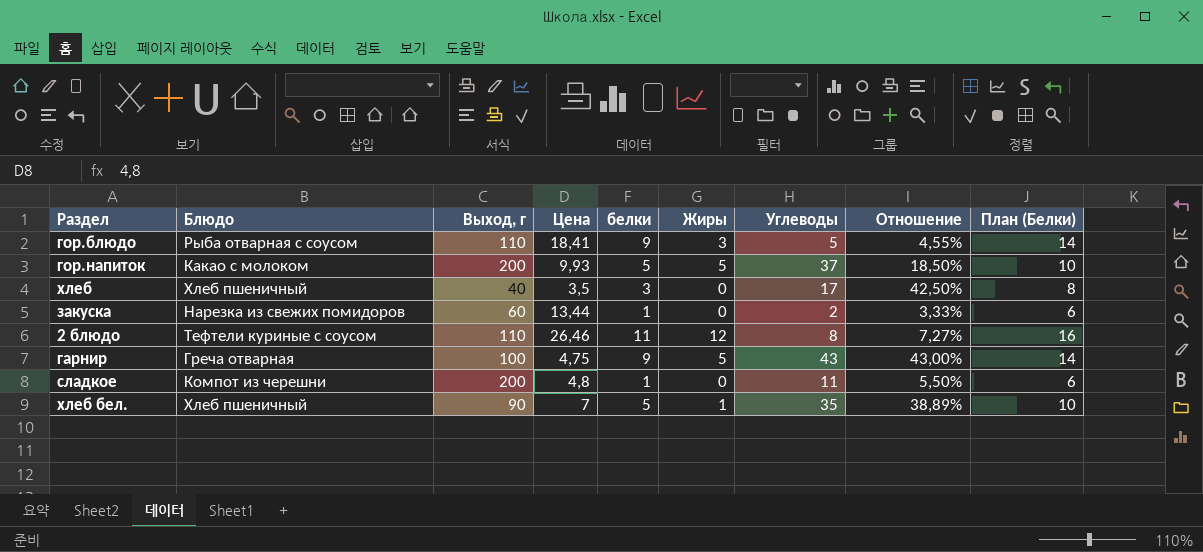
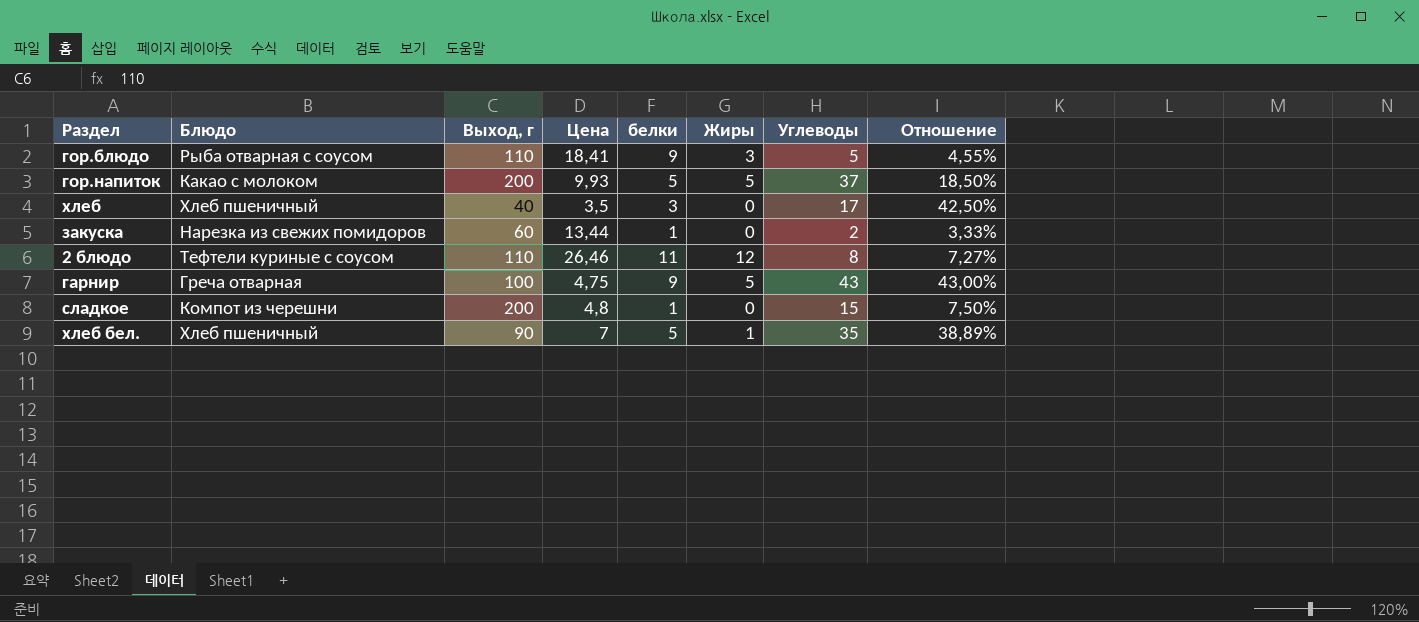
column План (Белки) | formula: [белки] + 5 -> none
сладкое | Углеводы: 11 -> 15
сладкое | Отношение: 5,50% -> 7,50%

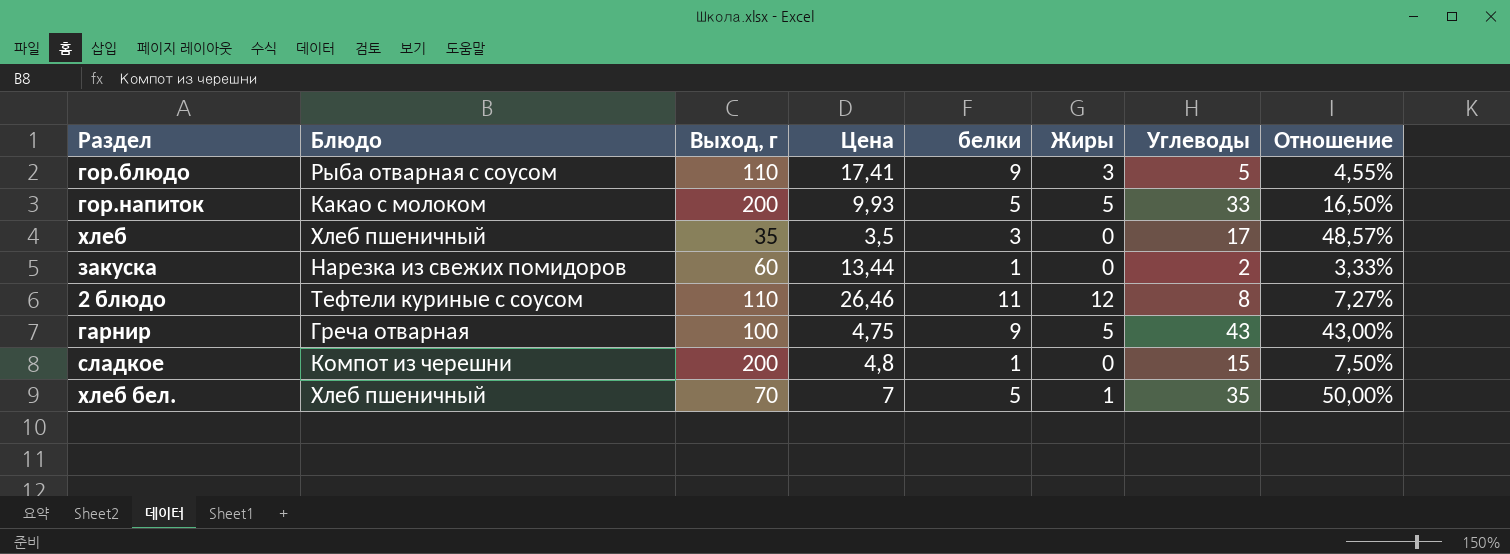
гор.блюдо | Цена: 18,41 -> 17,41
гор.напиток | Углеводы: 37 -> 33
гор.напиток | Отношение: 18,50% -> 16,50%
хлеб | Выход, г: 40 -> 35
хлеб | Отношение: 42,50% -> 48,57%
хлеб бел. | Выход, г: 90 -> 70
хлеб бел. | Отношение: 38,89% -> 50,00%

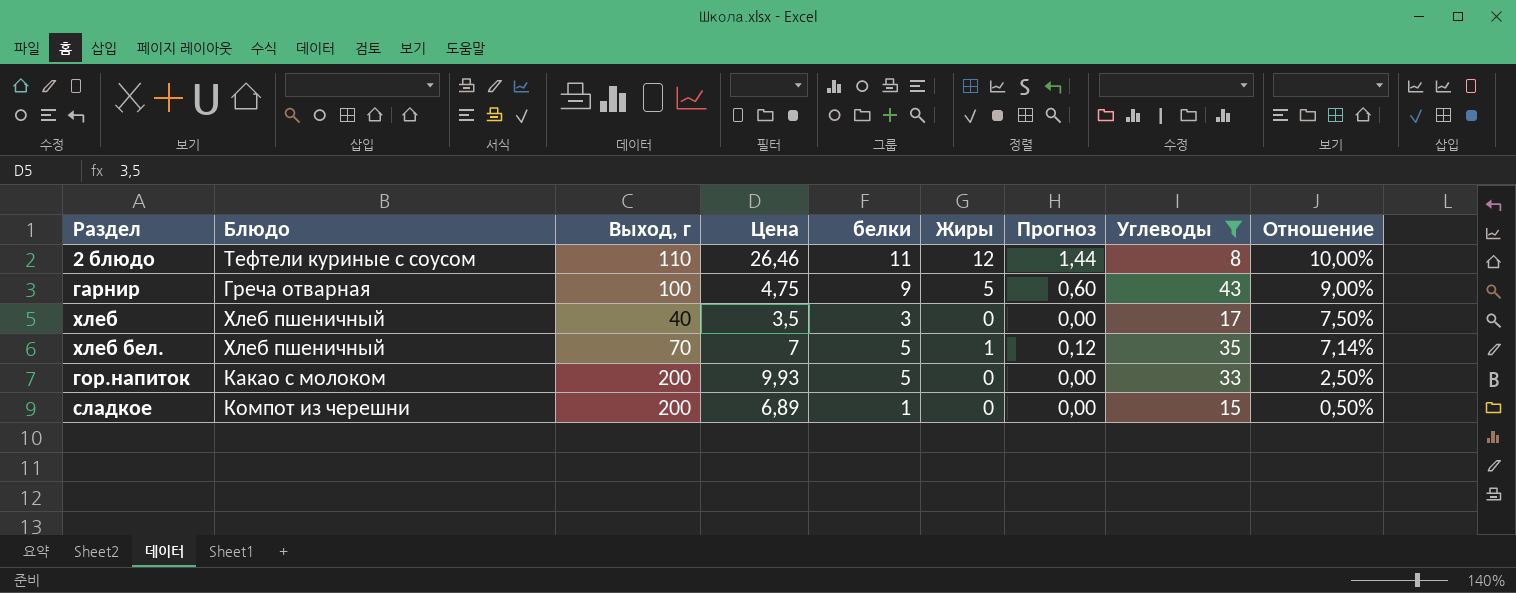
filter: none -> Углеводы >= 8
row order: none -> Отношение descending
column Прогноз | formula: none -> [Жиры] * 0,12
column Отношение | formula: [Углеводы] / [Выход, г] -> [белки] / [Выход, г]
хлеб | Выход, г: 35 -> 40
гор.напиток | Жиры: 5 -> 0
сладкое | Цена: 4,8 -> 6,89

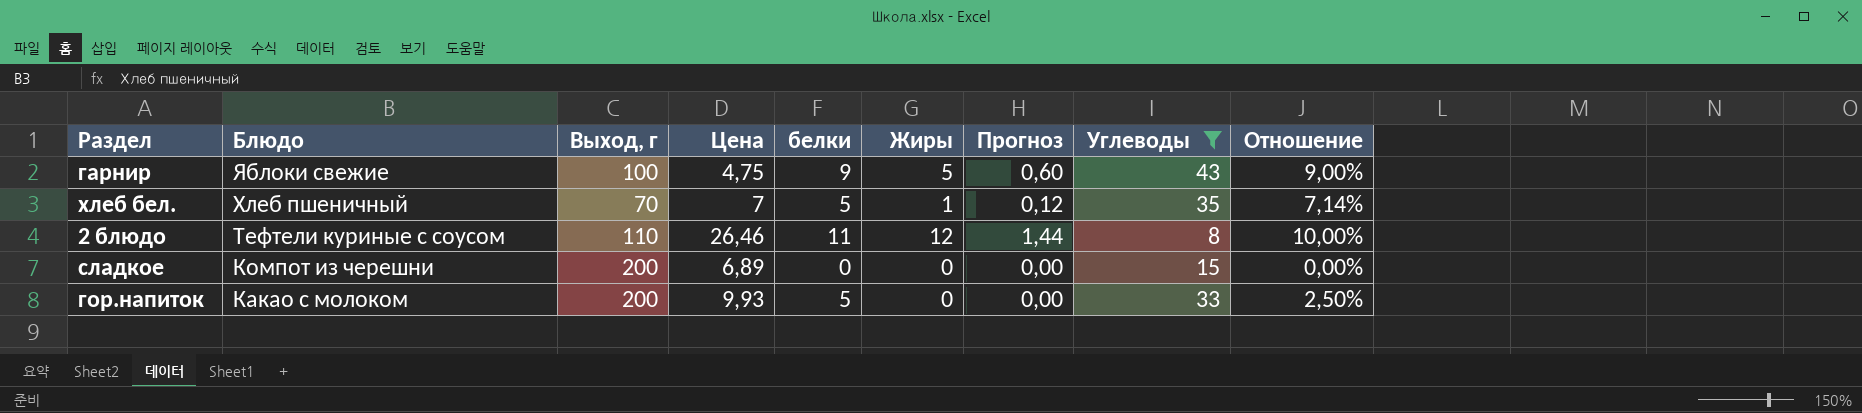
row order: Отношение descending -> Блюдо descending
row хлеб: Хлеб пшеничный | 40 | 3,5 | 3 | 0 | 0,00 | 17 | 7,50% -> none
гарнир | Блюдо: Греча отварная -> Яблоки свежие
сладкое | белки: 1 -> 0
сладкое | Отношение: 0,50% -> 0,00%

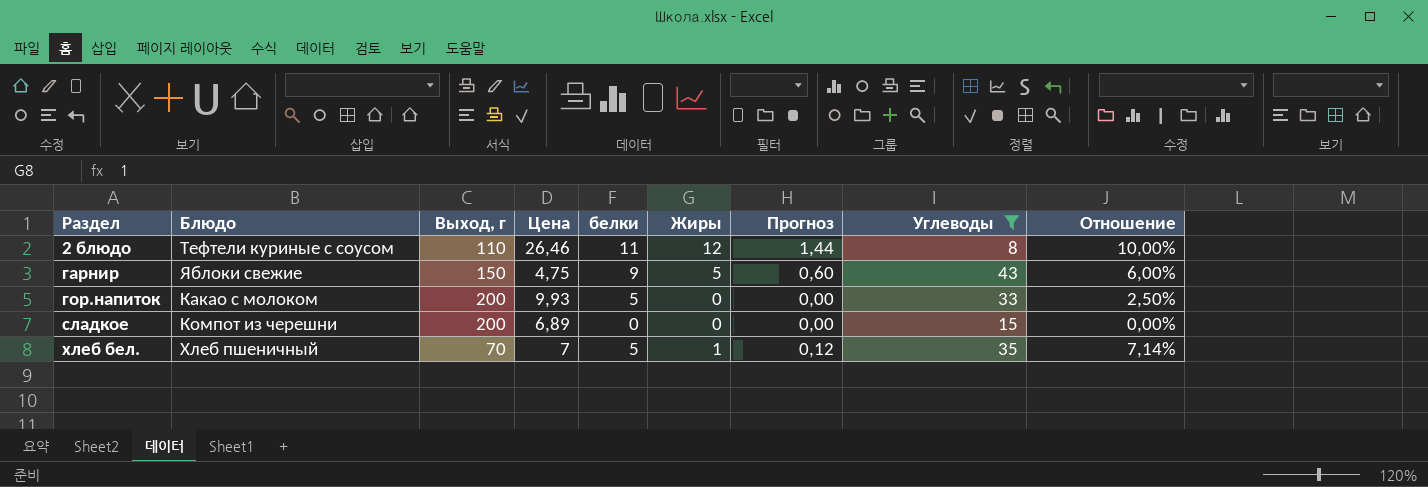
row order: Блюдо descending -> Раздел ascending
гарнир | Выход, г: 100 -> 150
гарнир | Отношение: 9,00% -> 6,00%

